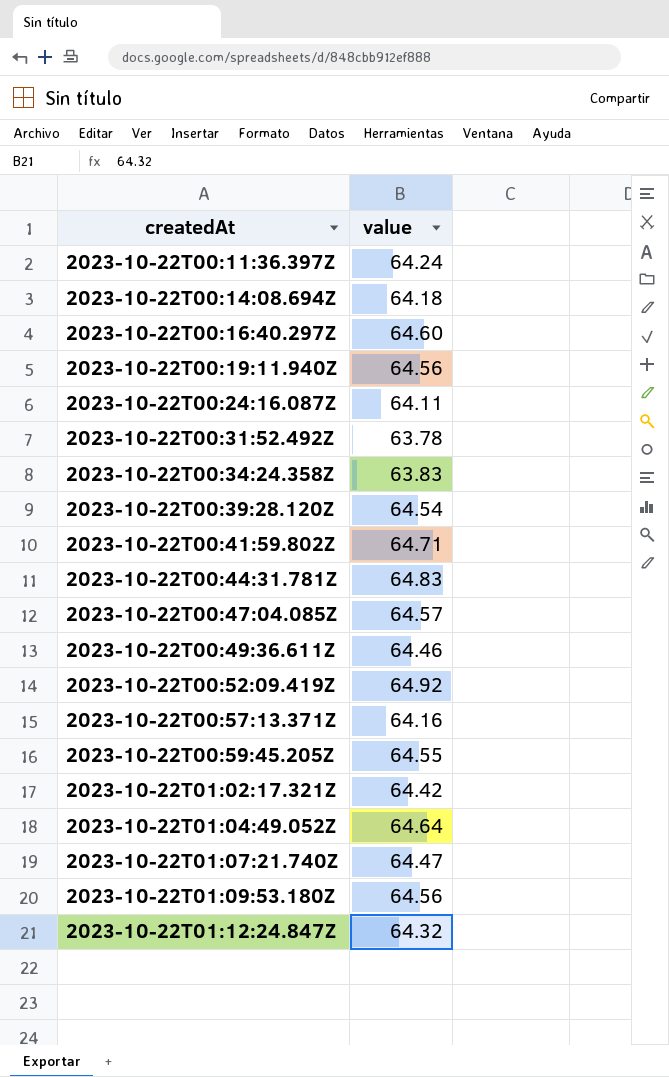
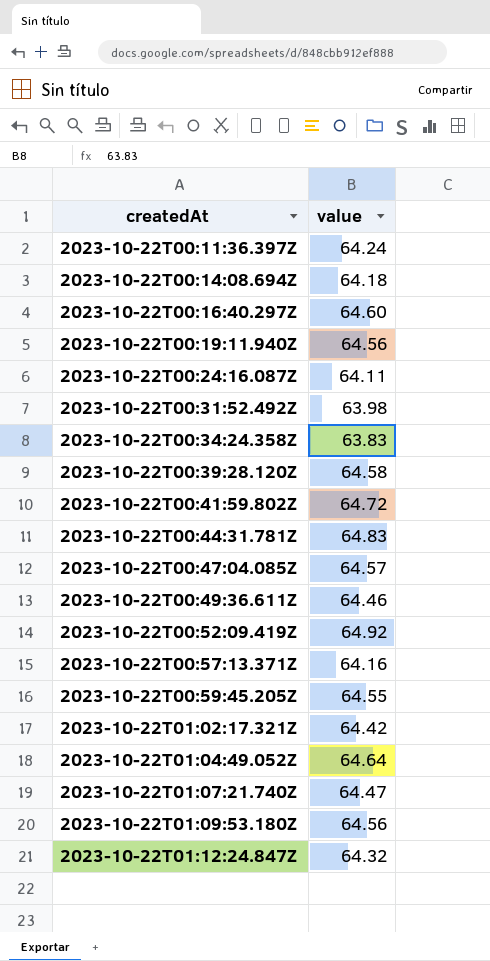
2023-10-22T00:31:52.492Z | value: 63.78 -> 63.98
2023-10-22T00:39:28.120Z | value: 64.54 -> 64.58
2023-10-22T00:41:59.802Z | value: 64.71 -> 64.72

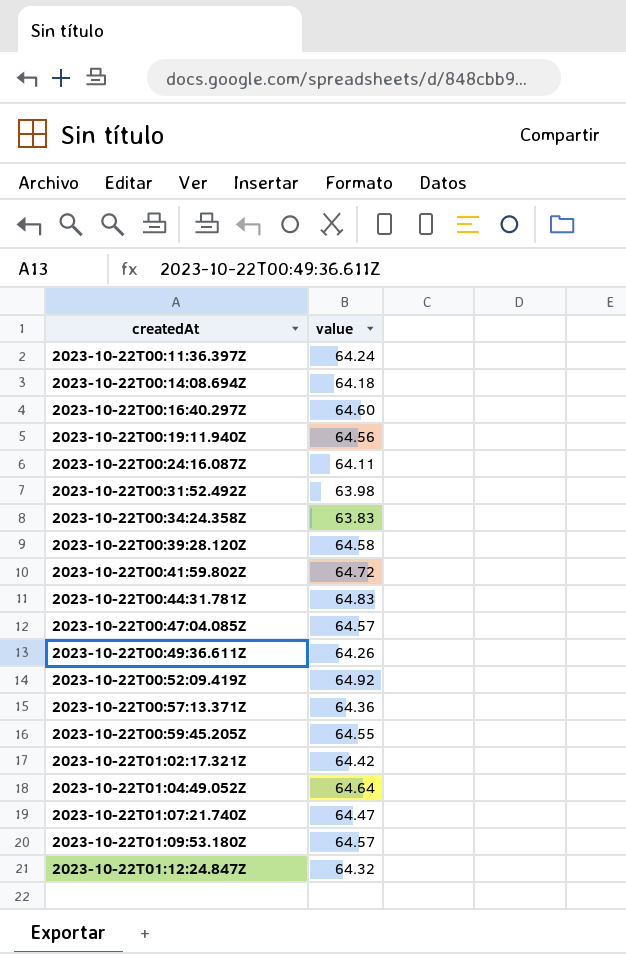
2023-10-22T00:49:36.611Z | value: 64.46 -> 64.26
2023-10-22T00:57:13.371Z | value: 64.16 -> 64.36
2023-10-22T01:09:53.180Z | value: 64.56 -> 64.57

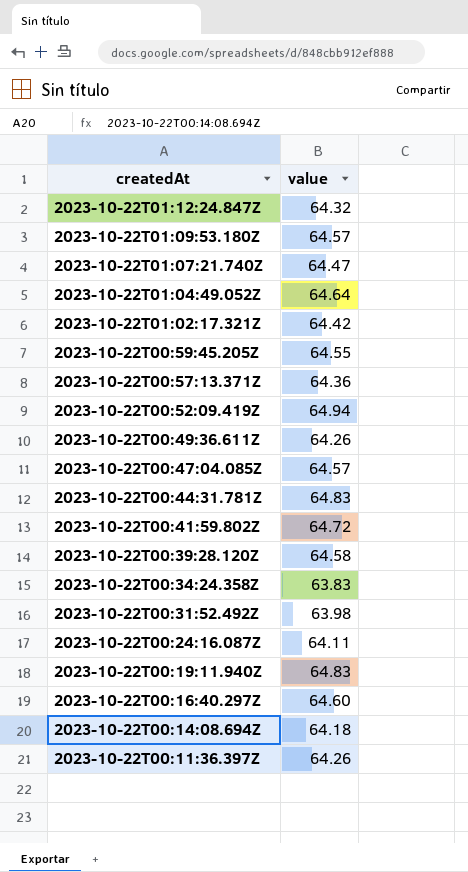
row order: createdAt ascending -> createdAt descending
2023-10-22T00:52:09.419Z | value: 64.92 -> 64.94
2023-10-22T00:19:11.940Z | value: 64.56 -> 64.83
2023-10-22T00:11:36.397Z | value: 64.24 -> 64.26

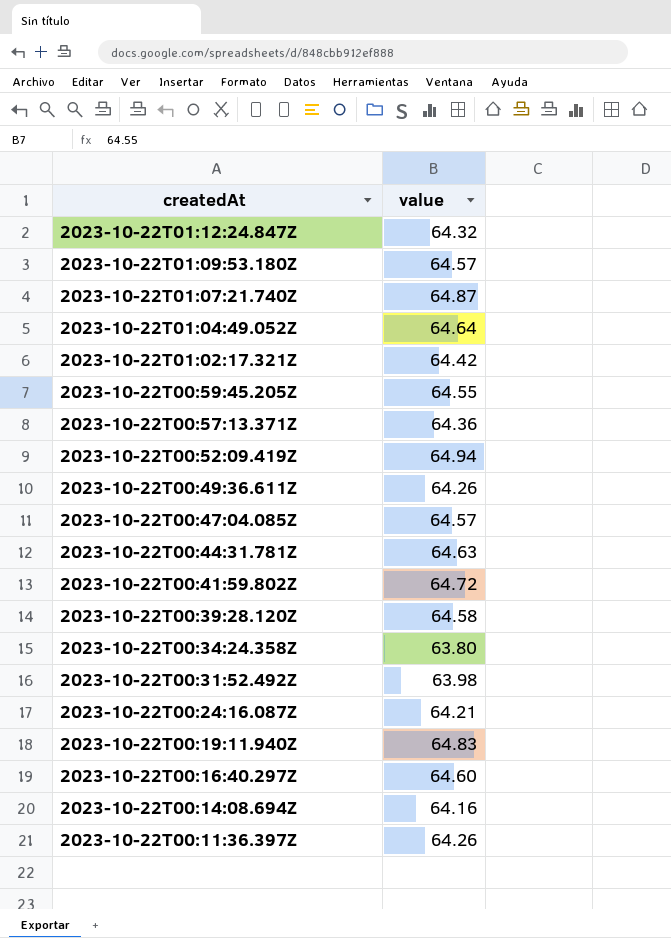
2023-10-22T01:07:21.740Z | value: 64.47 -> 64.87
2023-10-22T00:44:31.781Z | value: 64.83 -> 64.63
2023-10-22T00:34:24.358Z | value: 63.83 -> 63.80
2023-10-22T00:24:16.087Z | value: 64.11 -> 64.21
2023-10-22T00:14:08.694Z | value: 64.18 -> 64.16

